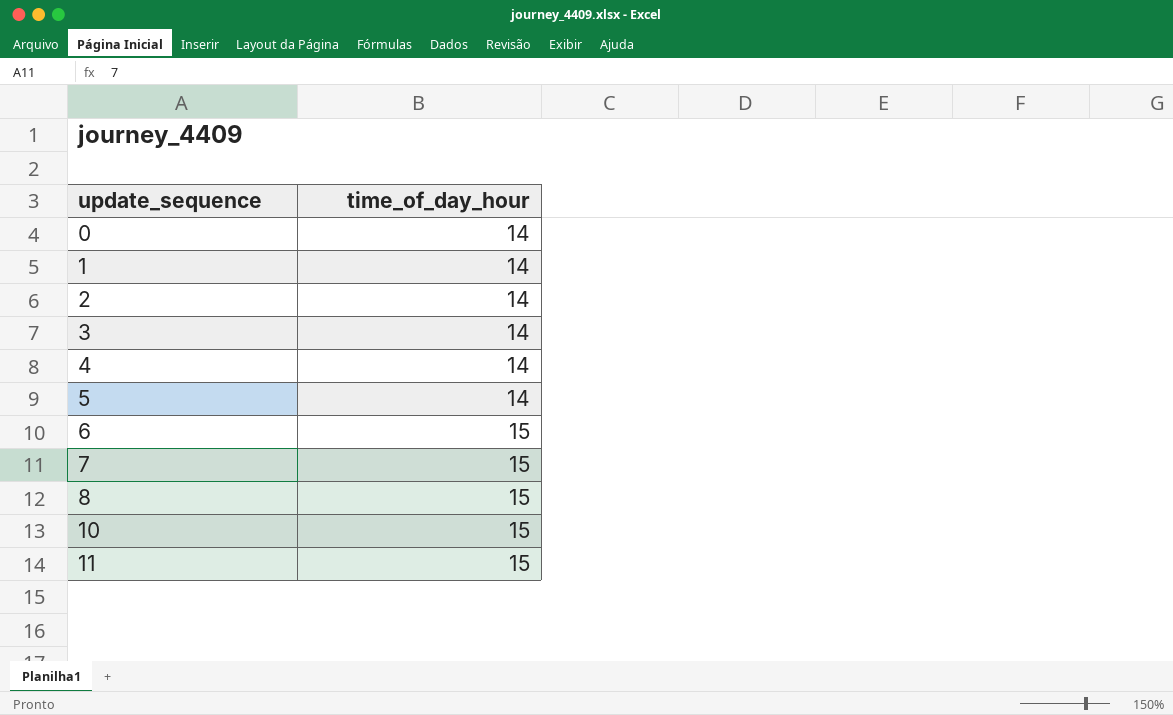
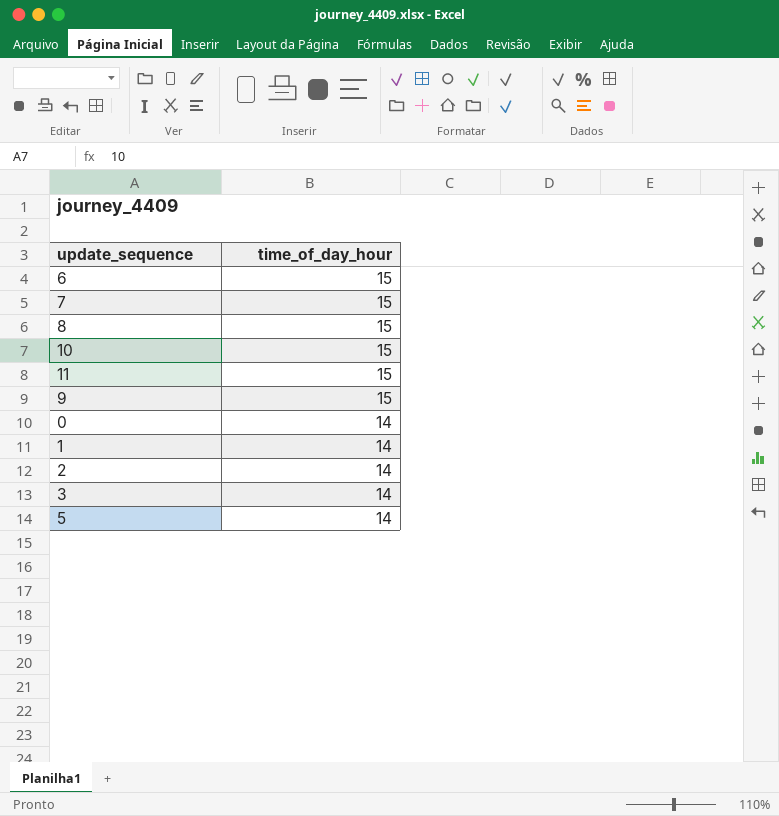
row order: update_sequence ascending -> time_of_day_hour descending
row 4: 14 -> none
row 9: none -> 15

